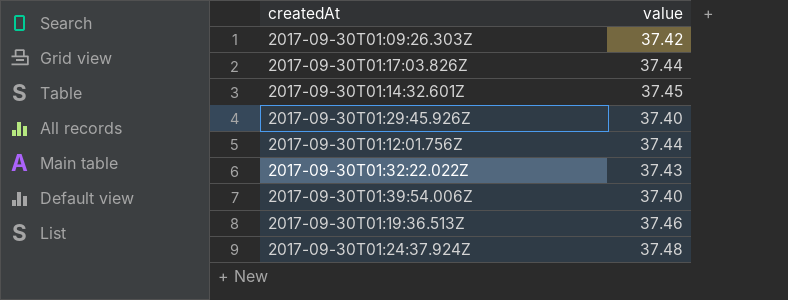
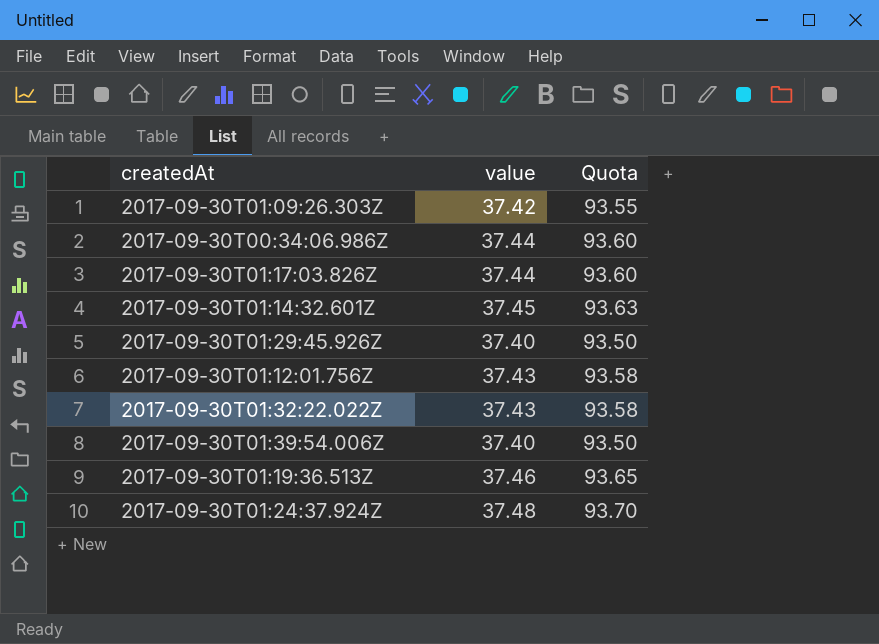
column Quota | formula: none -> [value] * 2.5
row 2017-09-30T00:34:06.986Z: none -> 37.44 | 93.60
2017-09-30T01:12:01.756Z | value: 37.44 -> 37.43

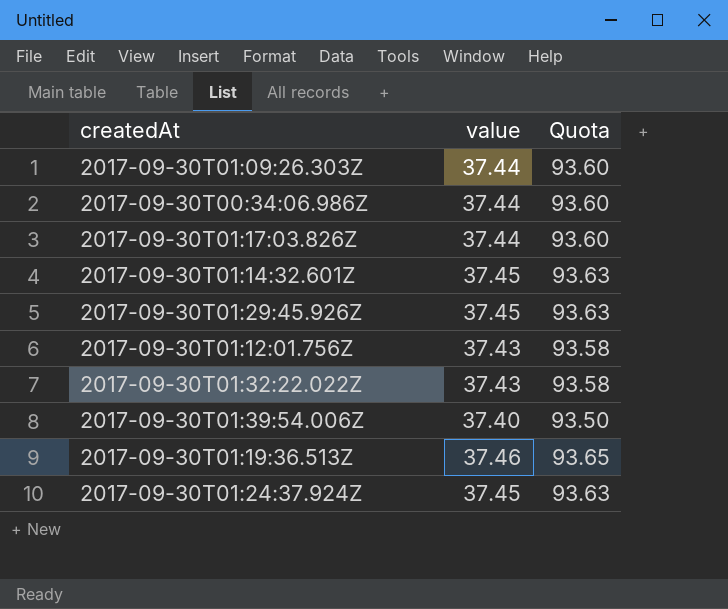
2017-09-30T01:09:26.303Z | value: 37.42 -> 37.44
2017-09-30T01:09:26.303Z | Quota: 93.55 -> 93.60
2017-09-30T01:29:45.926Z | value: 37.40 -> 37.45
2017-09-30T01:29:45.926Z | Quota: 93.50 -> 93.63
2017-09-30T01:24:37.924Z | value: 37.48 -> 37.45
2017-09-30T01:24:37.924Z | Quota: 93.70 -> 93.63

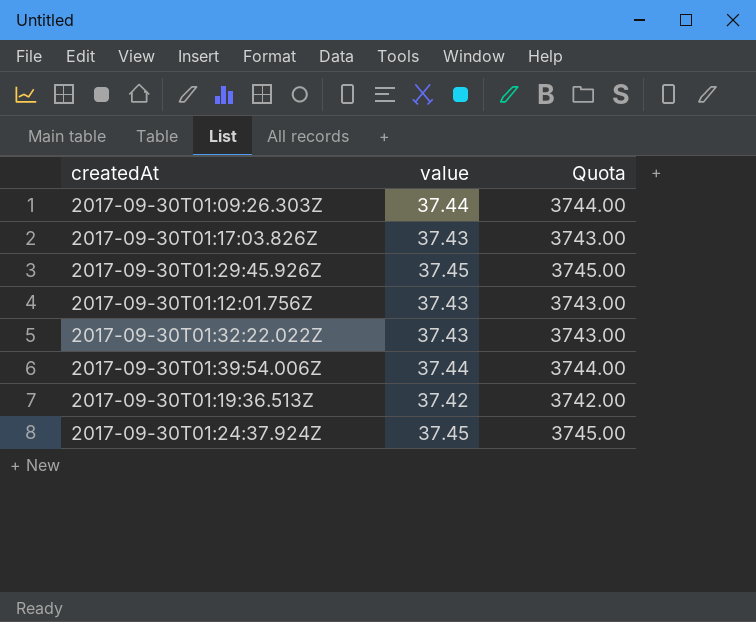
column Quota | formula: [value] * 2.5 -> [value] * 100
row 2017-09-30T00:34:06.986Z: 37.44 | 93.60 -> none
row 2017-09-30T01:14:32.601Z: 37.45 | 93.63 -> none
2017-09-30T01:17:03.826Z | value: 37.44 -> 37.43
2017-09-30T01:39:54.006Z | value: 37.40 -> 37.44
2017-09-30T01:19:36.513Z | value: 37.46 -> 37.42

